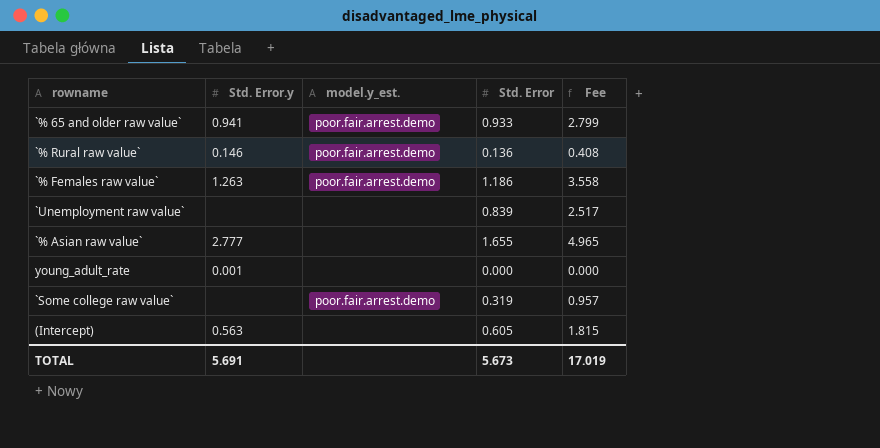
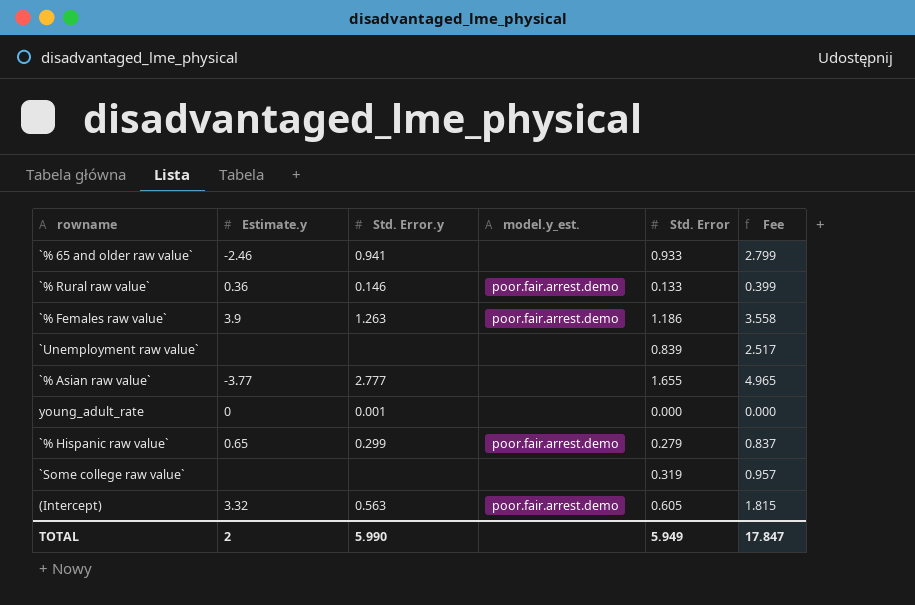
column Estimate.y | position: none -> 2
`% 65 and older raw value` | model.y_est.: poor.fair.arrest.demo -> none
`% Rural raw value` | Std. Error: 0.136 -> 0.133
`% Rural raw value` | Fee: 0.408 -> 0.399
row `% Hispanic raw value`: none -> 0.65 | 0.299 | poor.fair.arrest.demo | 0.279 | 0.837
`Some college raw value` | model.y_est.: poor.fair.arrest.demo -> none
(Intercept) | model.y_est.: none -> poor.fair.arrest.demo
TOTAL | Std. Error.y: 5.691 -> 5.990
TOTAL | Std. Error: 5.673 -> 5.949
TOTAL | Fee: 17.019 -> 17.847

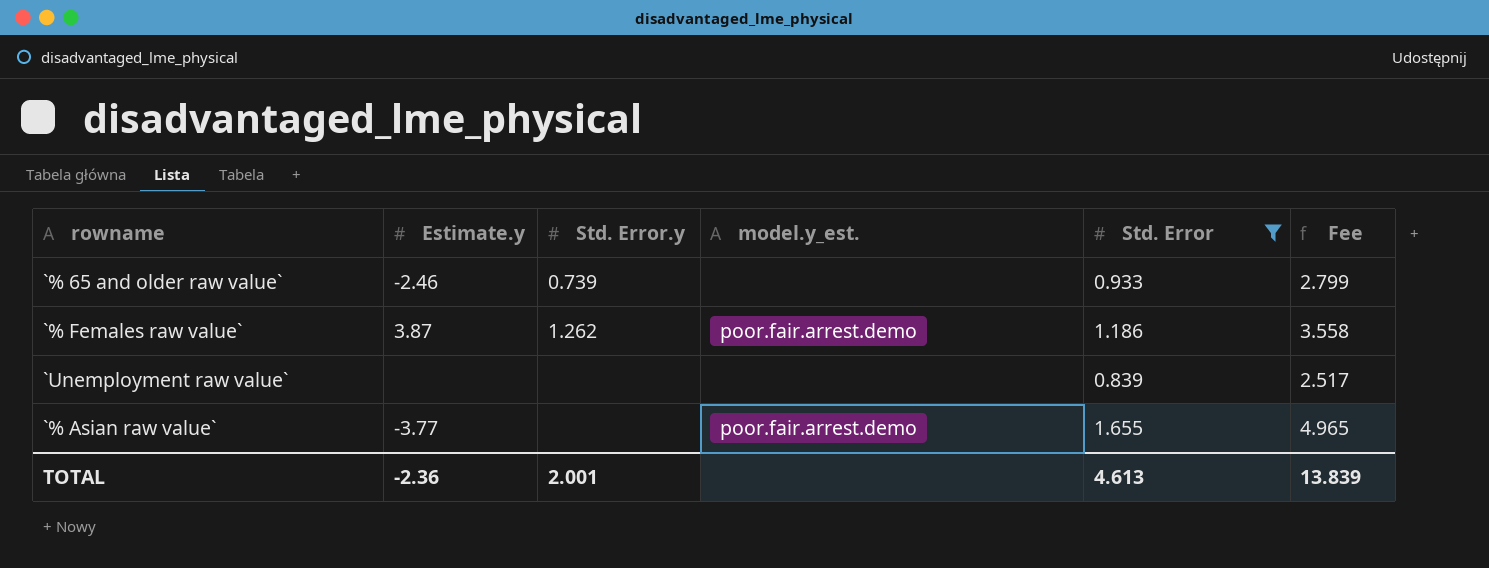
filter: none -> Std. Error >= 0.839
`% 65 and older raw value` | Std. Error.y: 0.941 -> 0.739
`% Females raw value` | Estimate.y: 3.9 -> 3.87
`% Females raw value` | Std. Error.y: 1.263 -> 1.262
`% Asian raw value` | Std. Error.y: 2.777 -> none
`% Asian raw value` | model.y_est.: none -> poor.fair.arrest.demo
TOTAL | Estimate.y: 2 -> -2.36
TOTAL | Std. Error.y: 5.990 -> 2.001
TOTAL | Std. Error: 5.949 -> 4.613
TOTAL | Fee: 17.847 -> 13.839

